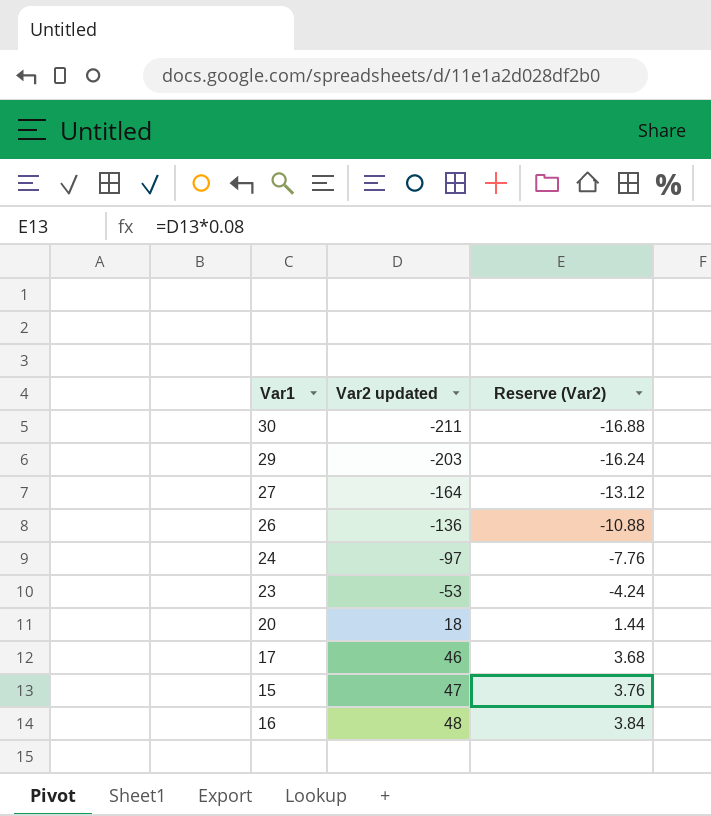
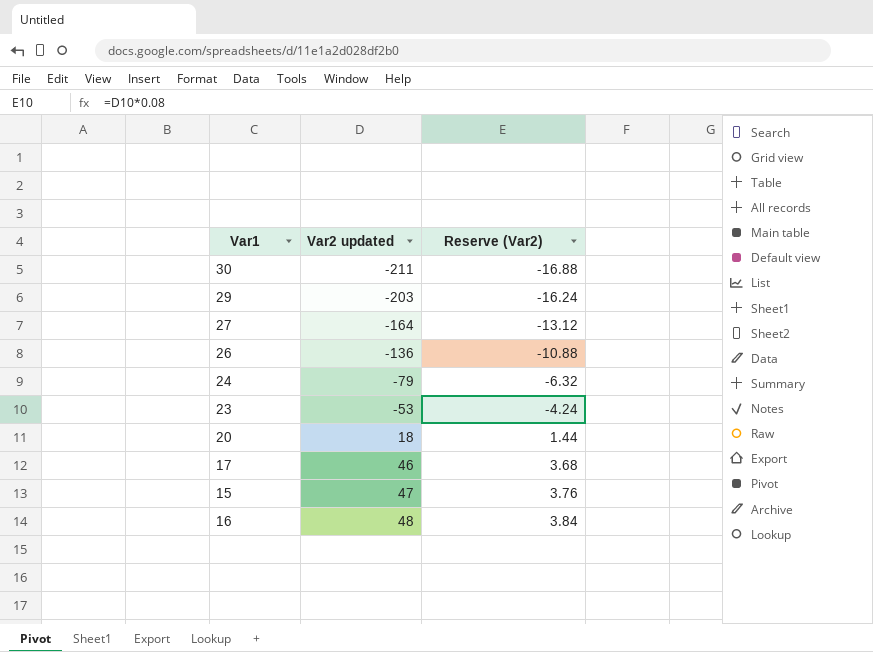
24 | Var2 updated: -97 -> -79
24 | Reserve (Var2): -7.76 -> -6.32

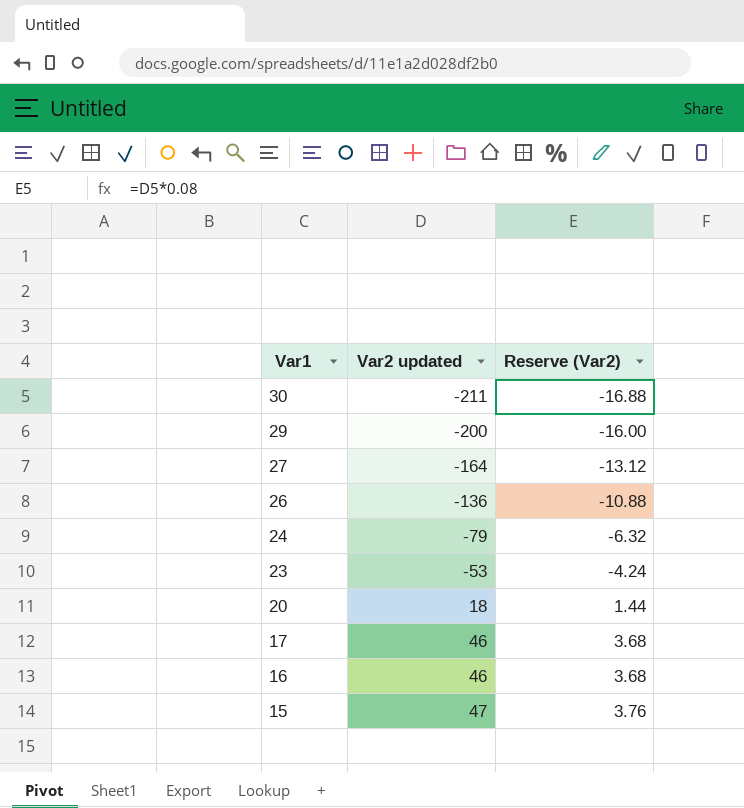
row order: Var2 updated ascending -> Var1 descending
29 | Var2 updated: -203 -> -200
29 | Reserve (Var2): -16.24 -> -16.00
16 | Var2 updated: 48 -> 46
16 | Reserve (Var2): 3.84 -> 3.68

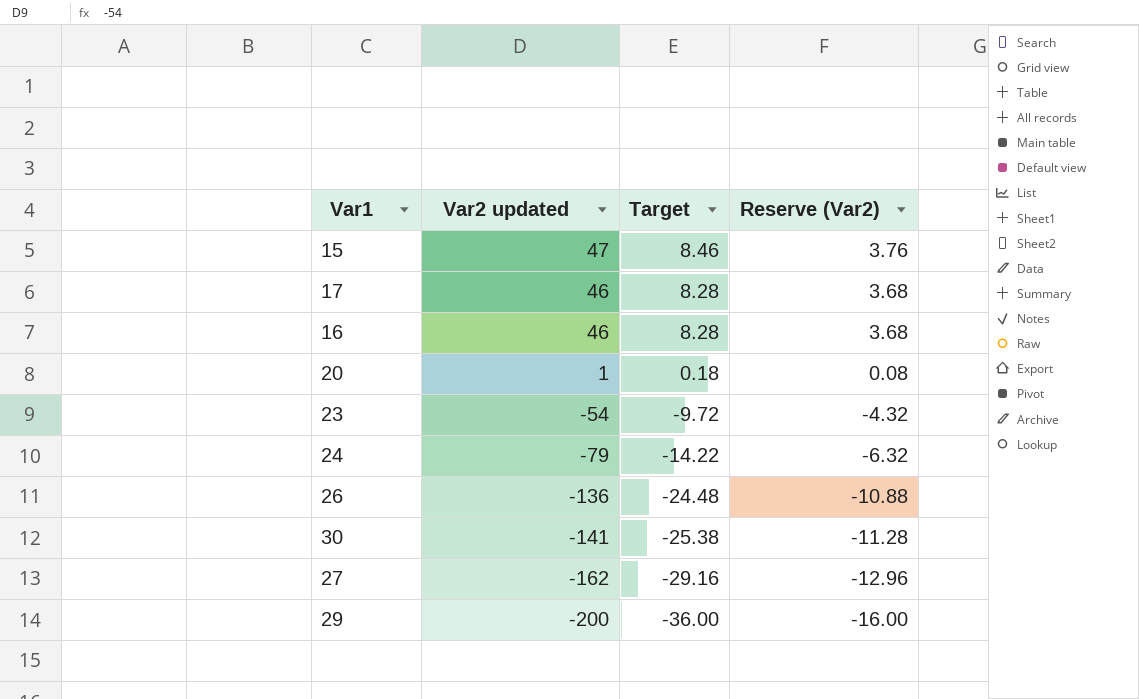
row order: Var1 descending -> Var2 updated descending
column Target | formula: none -> [Var2 updated] * 0.18
20 | Var2 updated: 18 -> 1
20 | Reserve (Var2): 1.44 -> 0.08
23 | Var2 updated: -53 -> -54
23 | Reserve (Var2): -4.24 -> -4.32
30 | Var2 updated: -211 -> -141
30 | Reserve (Var2): -16.88 -> -11.28
27 | Var2 updated: -164 -> -162
27 | Reserve (Var2): -13.12 -> -12.96

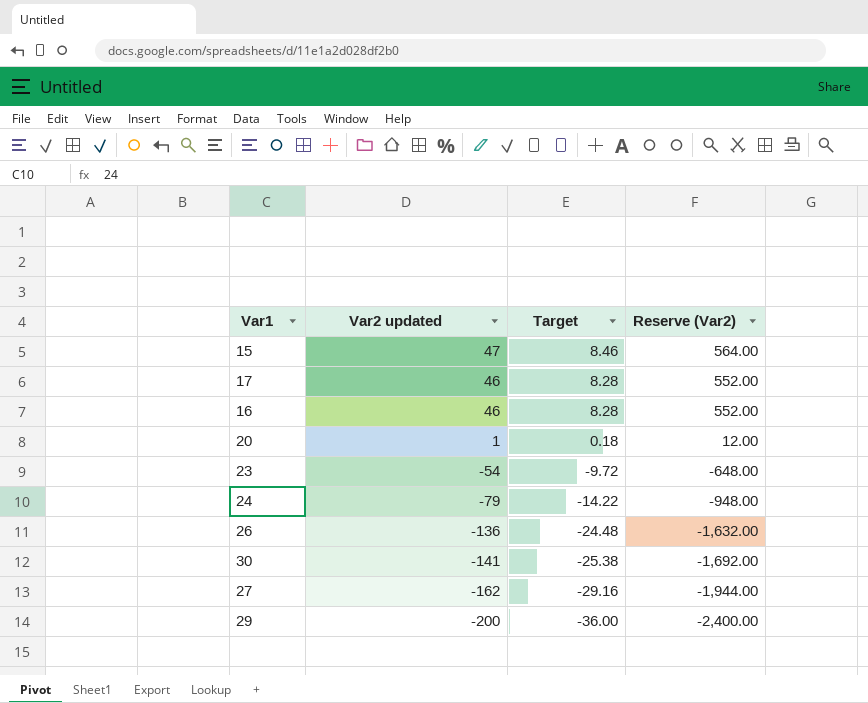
column Reserve (Var2) | formula: [Var2 updated] * 0.08 -> [Var2 updated] * 12

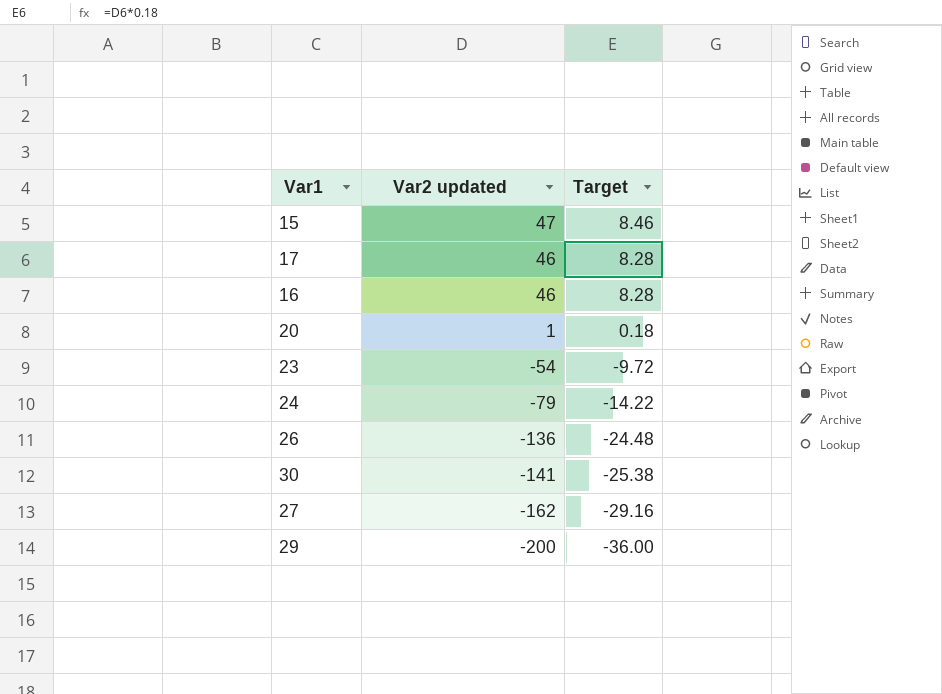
column Reserve (Var2) | formula: [Var2 updated] * 12 -> none

